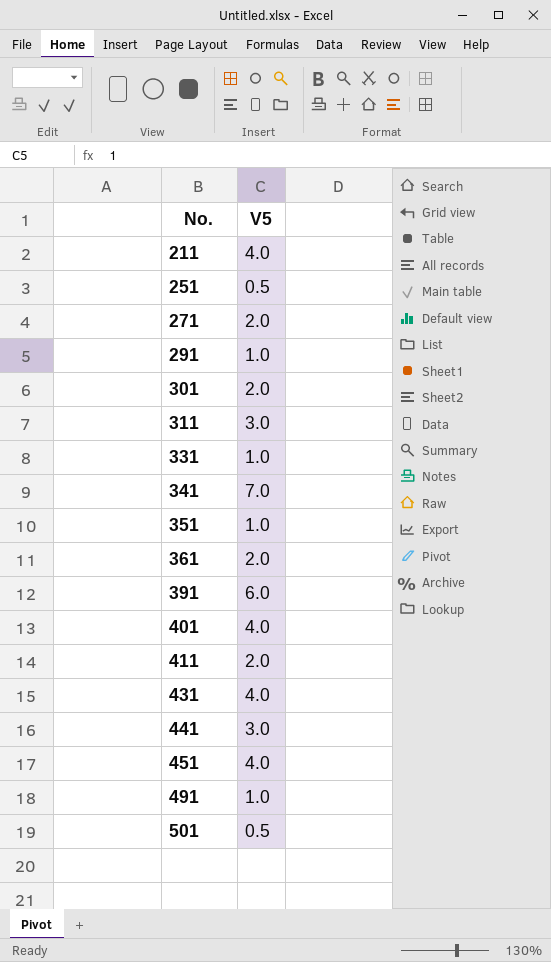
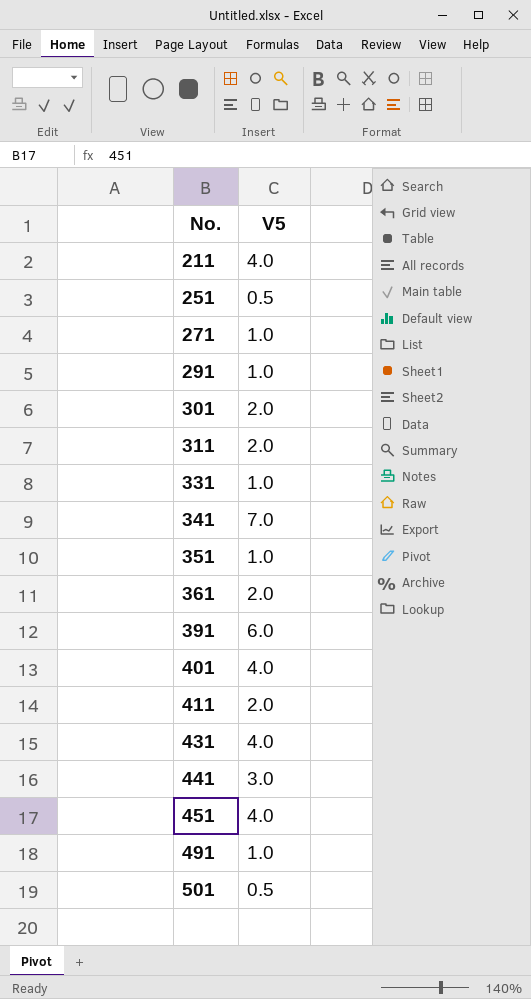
271 | V5: 2.0 -> 1.0
311 | V5: 3.0 -> 2.0

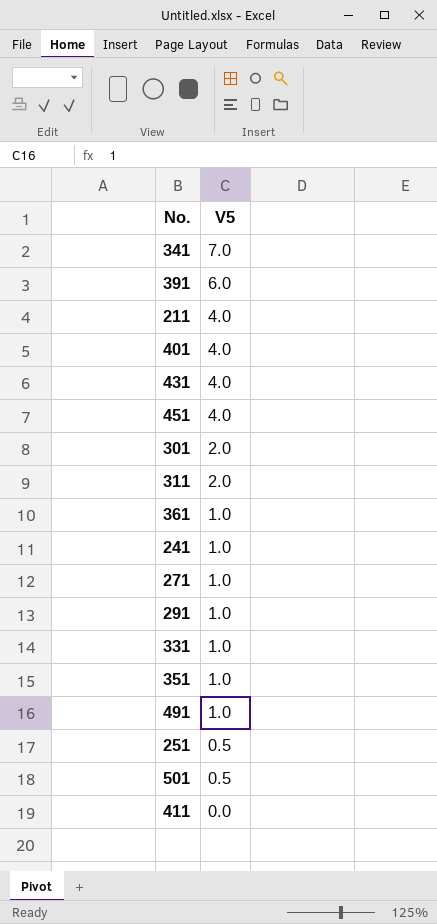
row order: No. ascending -> V5 descending
row 441: 3.0 -> none
361 | V5: 2.0 -> 1.0
row 241: none -> 1.0
411 | V5: 2.0 -> 0.0

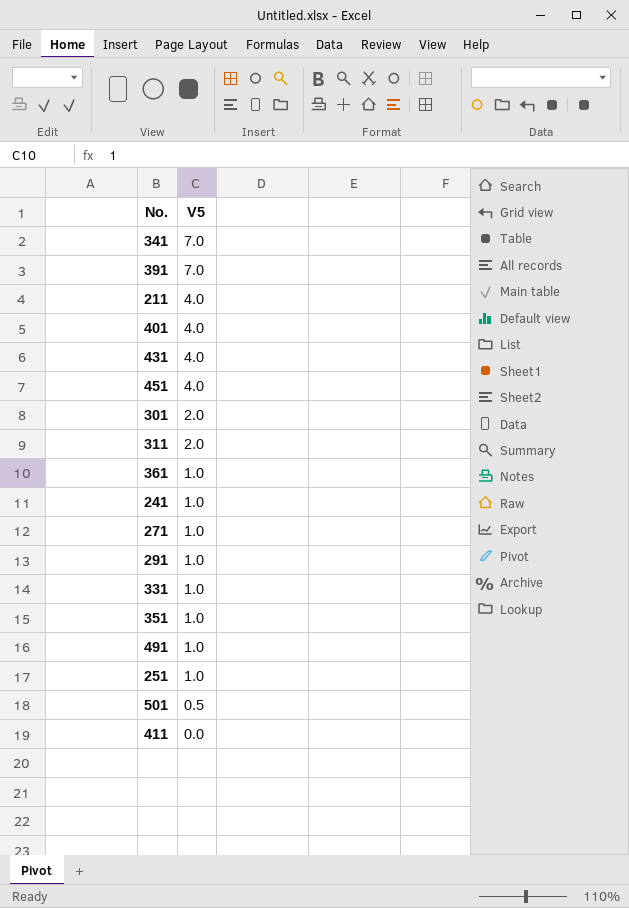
391 | V5: 6.0 -> 7.0
251 | V5: 0.5 -> 1.0

